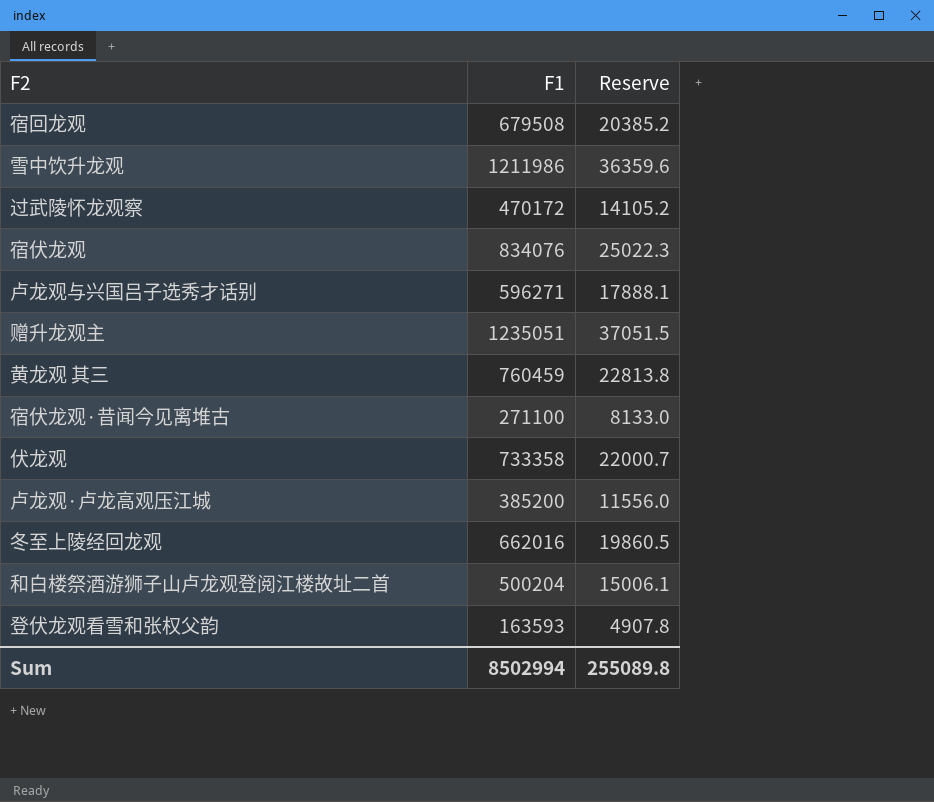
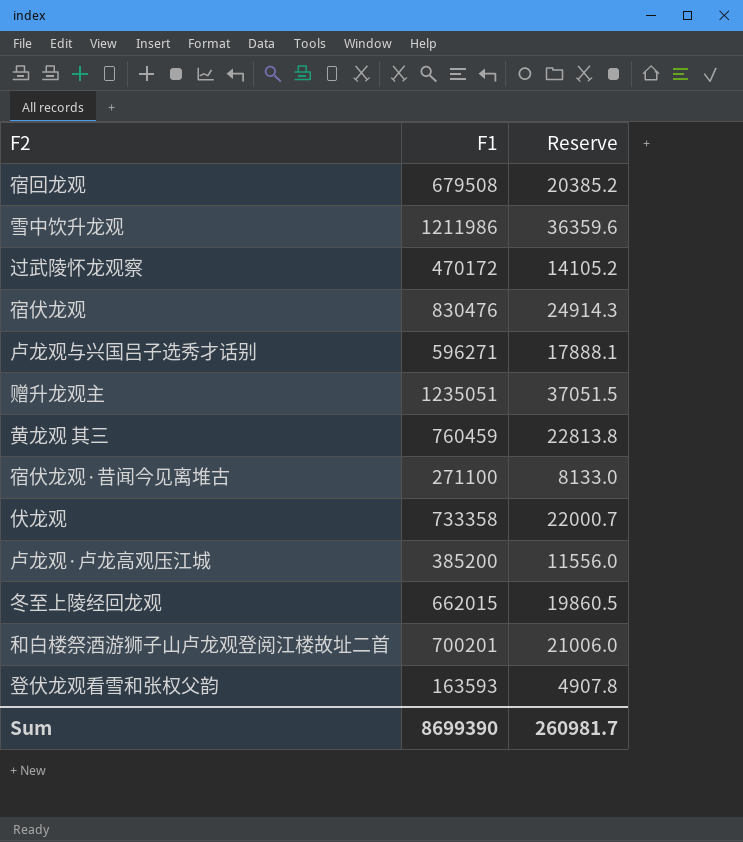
宿伏龙观 | F1: 834076 -> 830476
宿伏龙观 | Reserve: 25022.3 -> 24914.3
冬至上陵经回龙观 | F1: 662016 -> 662015
和白楼祭酒游狮子山卢龙观登阅江楼故址二首 | F1: 500204 -> 700201
和白楼祭酒游狮子山卢龙观登阅江楼故址二首 | Reserve: 15006.1 -> 21006.0
Sum | F1: 8502994 -> 8699390
Sum | Reserve: 255089.8 -> 260981.7

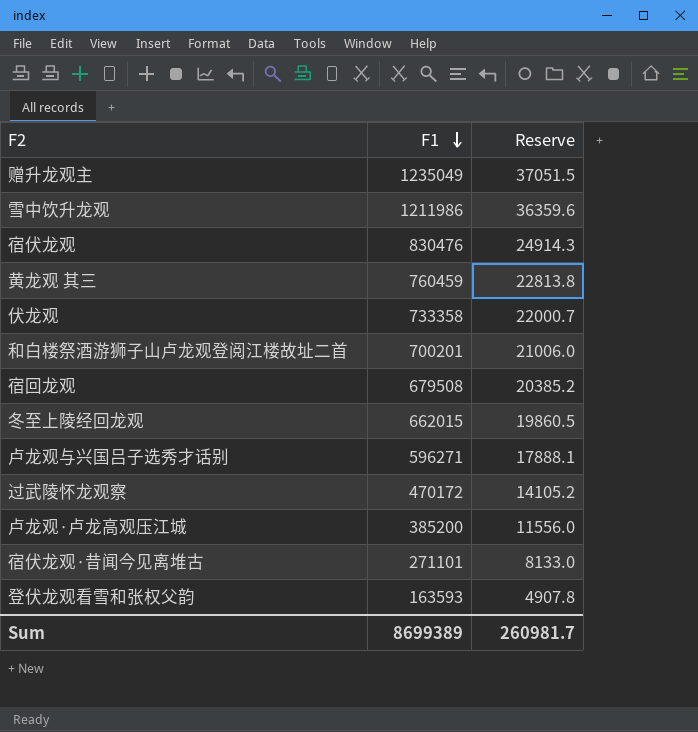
row order: none -> F1 descending
赠升龙观主 | F1: 1235051 -> 1235049
宿伏龙观·昔闻今见离堆古 | F1: 271100 -> 271101
Sum | F1: 8699390 -> 8699389

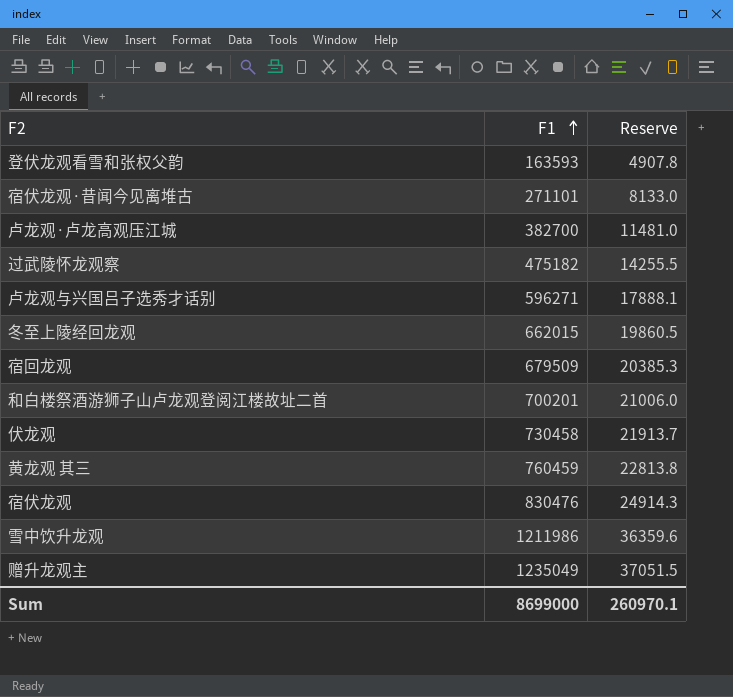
row order: F1 descending -> F1 ascending
卢龙观·卢龙高观压江城 | F1: 385200 -> 382700
卢龙观·卢龙高观压江城 | Reserve: 11556.0 -> 11481.0
过武陵怀龙观察 | F1: 470172 -> 475182
过武陵怀龙观察 | Reserve: 14105.2 -> 14255.5
宿回龙观 | F1: 679508 -> 679509
宿回龙观 | Reserve: 20385.2 -> 20385.3
伏龙观 | F1: 733358 -> 730458
伏龙观 | Reserve: 22000.7 -> 21913.7
Sum | F1: 8699389 -> 8699000
Sum | Reserve: 260981.7 -> 260970.1

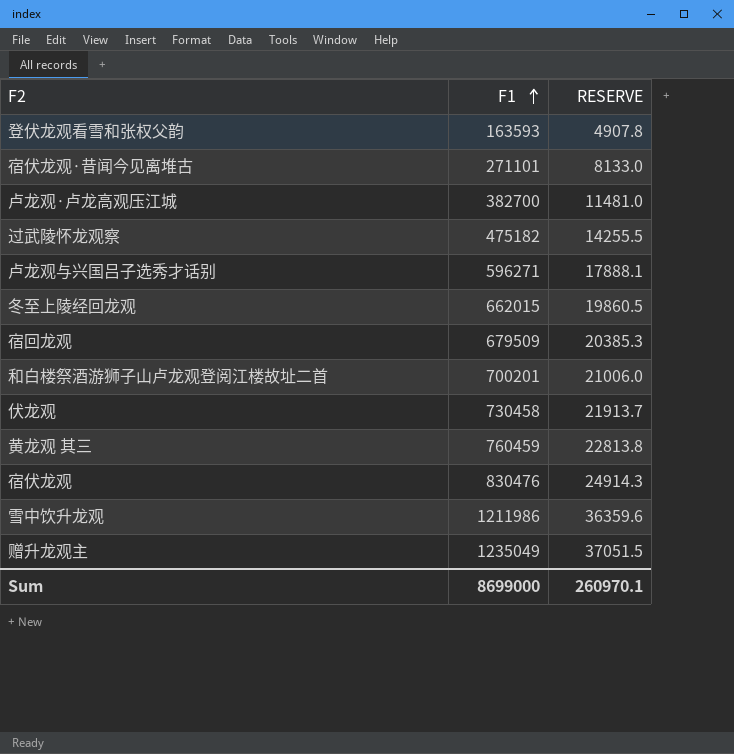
column name: Reserve -> RESERVE

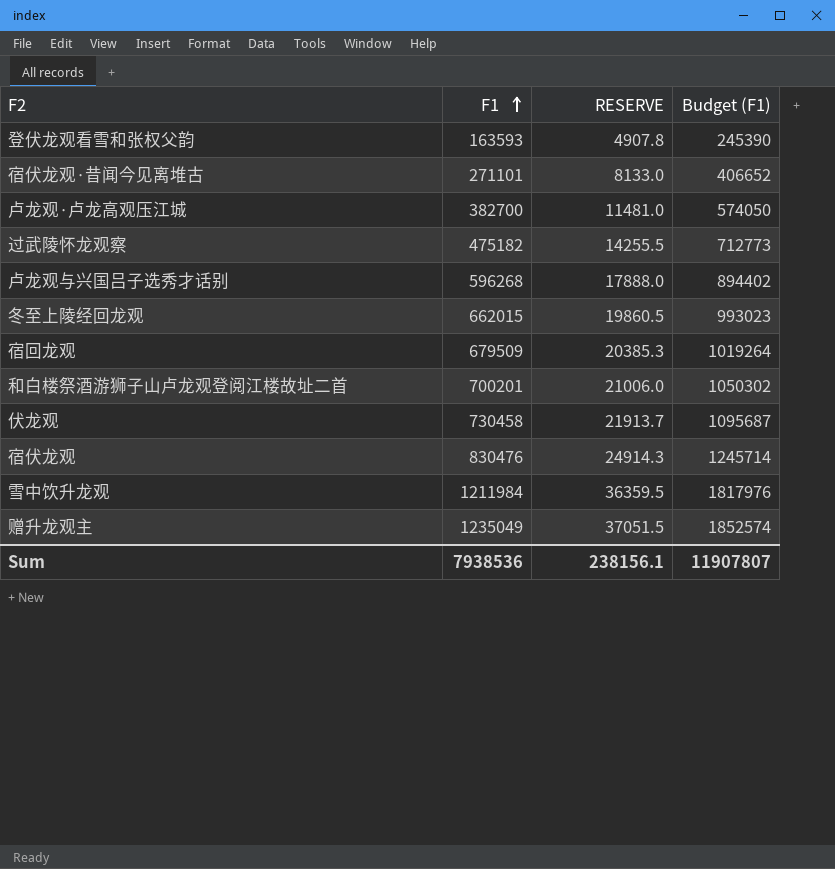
column Budget (F1) | formula: none -> [F1] * 1.5
row 黄龙观 其三: 760459 | 22813.8 -> none
卢龙观与兴国吕子选秀才话别 | F1: 596271 -> 596268
卢龙观与兴国吕子选秀才话别 | RESERVE: 17888.1 -> 17888.0
雪中饮升龙观 | F1: 1211986 -> 1211984
雪中饮升龙观 | RESERVE: 36359.6 -> 36359.5
Sum | F1: 8699000 -> 7938536
Sum | RESERVE: 260970.1 -> 238156.1

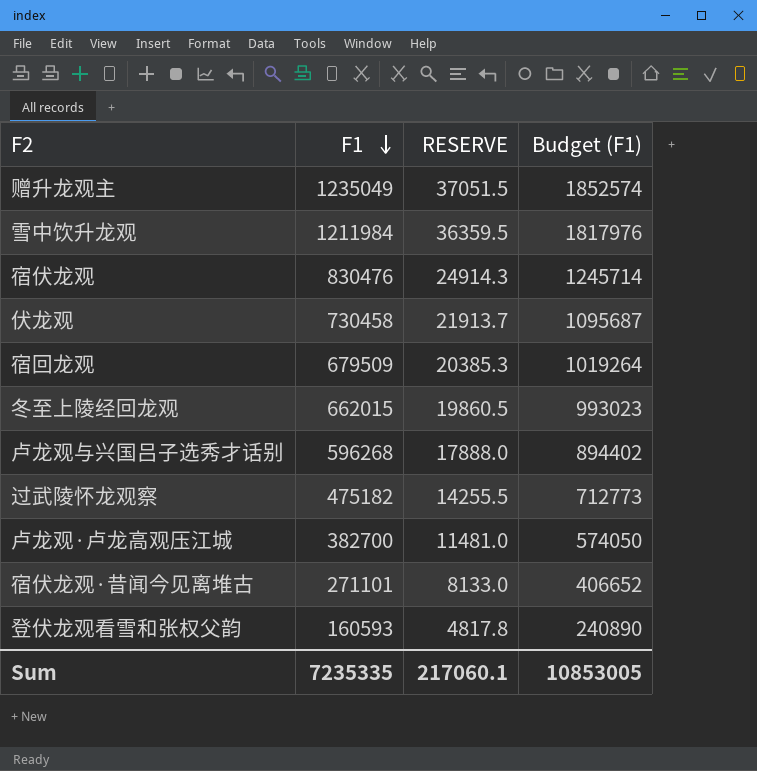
row order: F1 ascending -> F1 descending
row 和白楼祭酒游狮子山卢龙观登阅江楼故址二首: 700201 | 21006.0 | 1050302 -> none
登伏龙观看雪和张权父韵 | F1: 163593 -> 160593
登伏龙观看雪和张权父韵 | RESERVE: 4907.8 -> 4817.8
登伏龙观看雪和张权父韵 | Budget (F1): 245390 -> 240890
Sum | F1: 7938536 -> 7235335
Sum | RESERVE: 238156.1 -> 217060.1
Sum | Budget (F1): 11907807 -> 10853005

